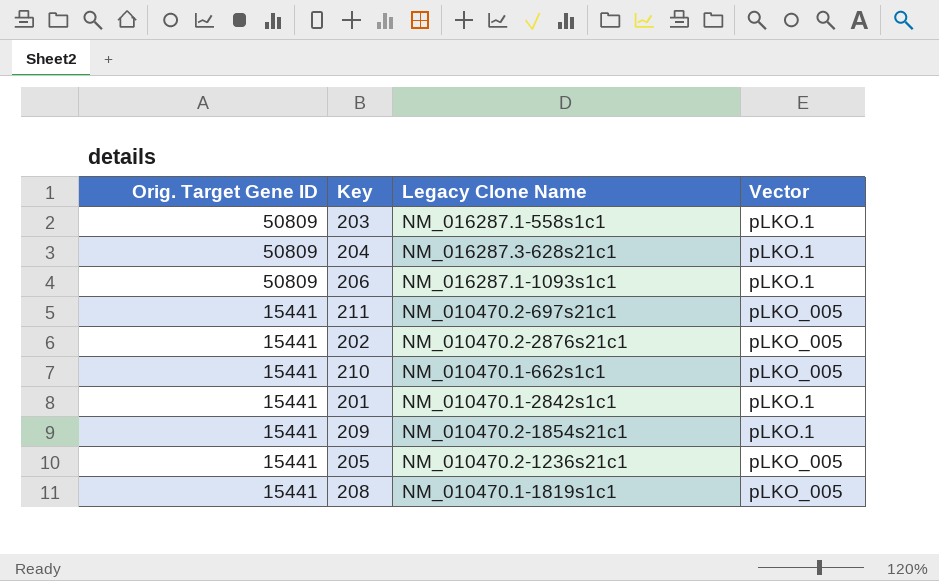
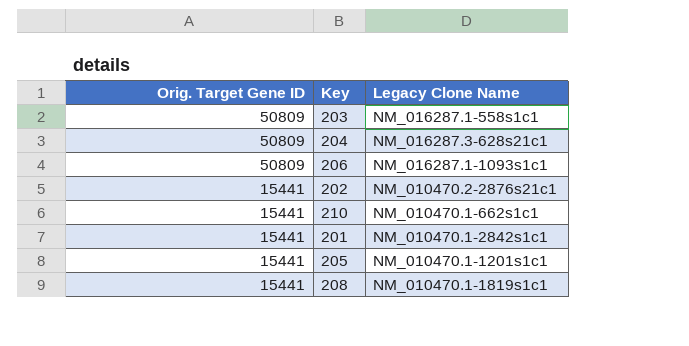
column Vector | position: 4 -> none
row 211: 15441 | NM_010470.2-697s21c1 | pLKO_005 -> none
row 209: 15441 | NM_010470.2-1854s21c1 | pLKO.1 -> none
205 | Legacy Clone Name: NM_010470.2-1236s21c1 -> NM_010470.1-1201s1c1

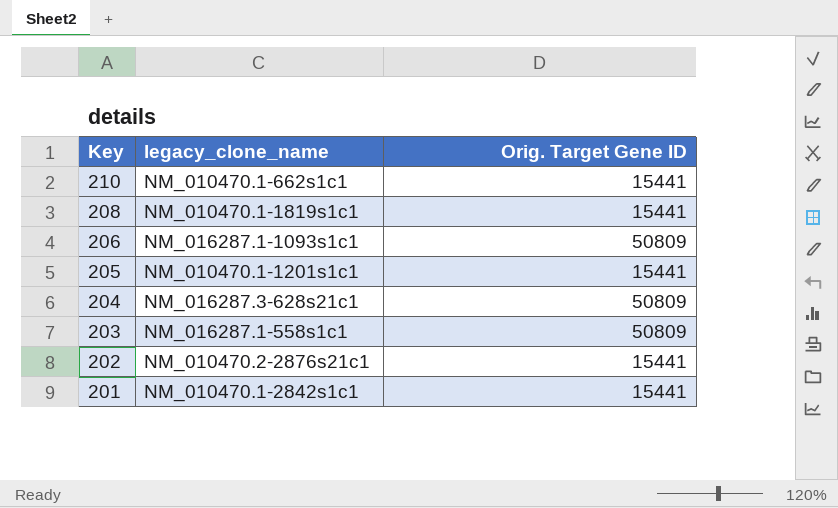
row order: Orig. Target Gene ID descending -> Key descending
column name: Legacy Clone Name -> legacy_clone_name
column Orig. Target Gene ID | position: 1 -> 3

